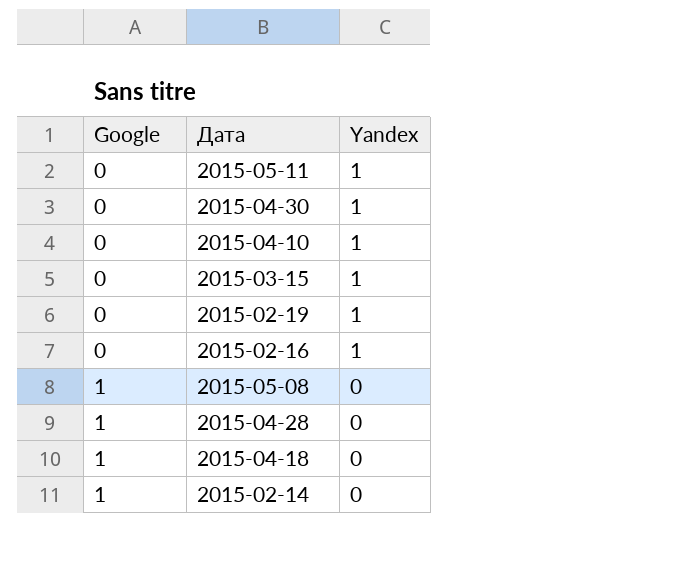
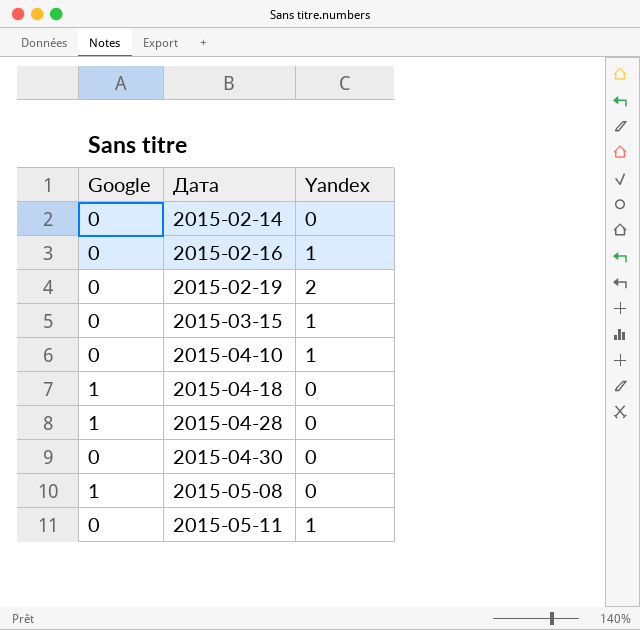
row order: Google ascending -> Дата ascending
2015-02-14 | Google: 1 -> 0
2015-02-19 | Yandex: 1 -> 2
2015-04-30 | Yandex: 1 -> 0

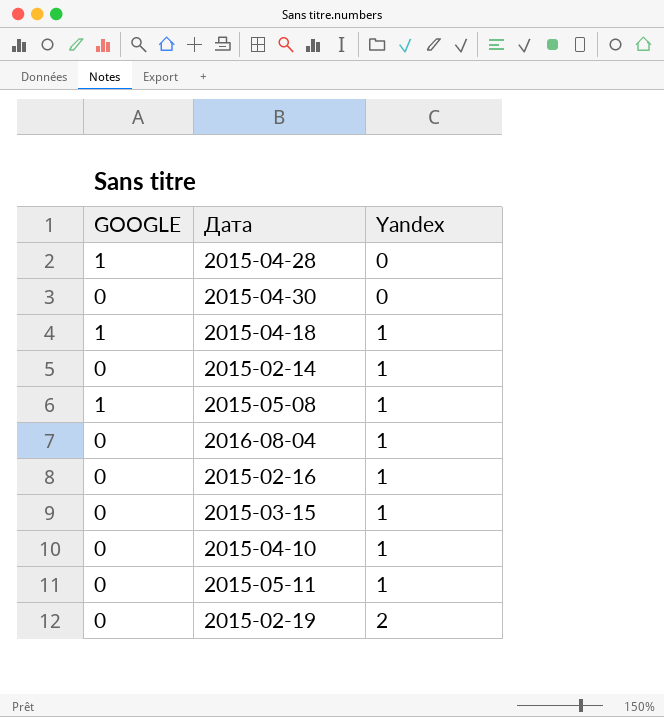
row order: Дата ascending -> Yandex ascending
column name: Google -> GOOGLE
2015-04-18 | Yandex: 0 -> 1
2015-02-14 | Yandex: 0 -> 1
2015-05-08 | Yandex: 0 -> 1
row 2016-08-04: none -> 0 | 1

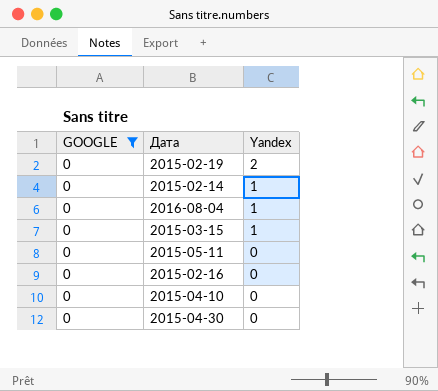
filter: none -> GOOGLE = 0
row order: Yandex ascending -> Yandex descending
2015-05-11 | Yandex: 1 -> 0
2015-02-16 | Yandex: 1 -> 0
2015-04-10 | Yandex: 1 -> 0

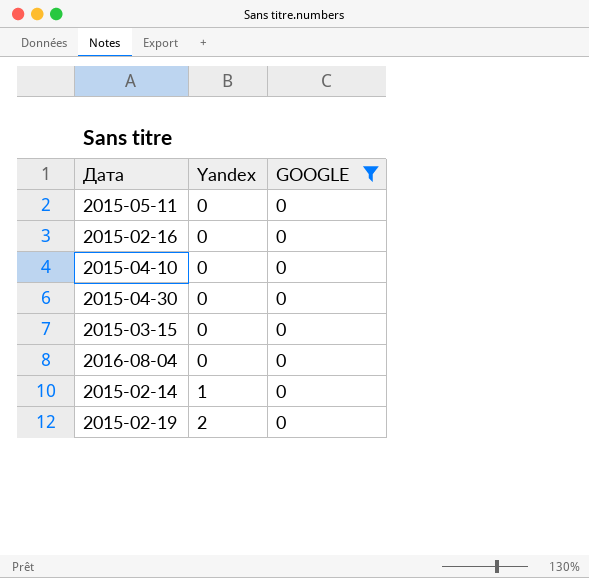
row order: Yandex descending -> Yandex ascending
column GOOGLE | position: 1 -> 3
2015-03-15 | Yandex: 1 -> 0
2016-08-04 | Yandex: 1 -> 0

